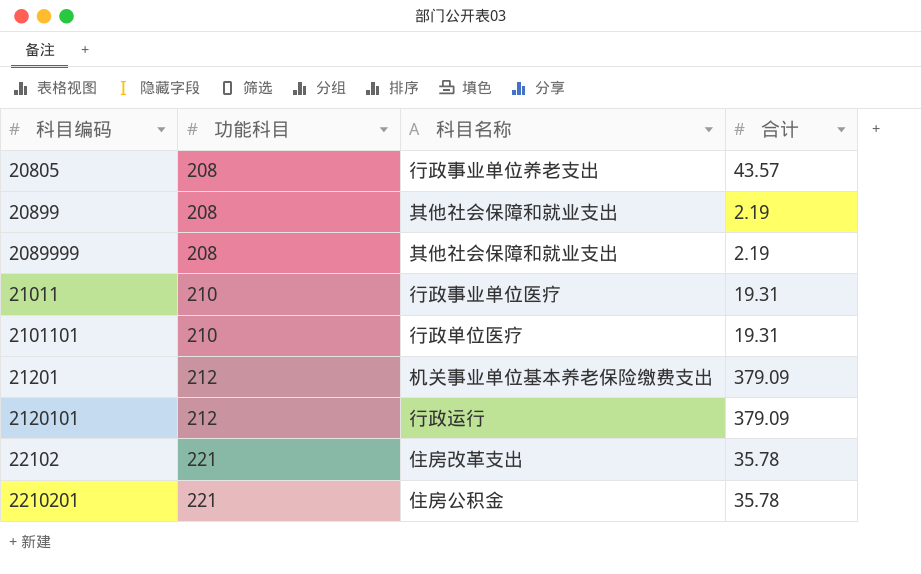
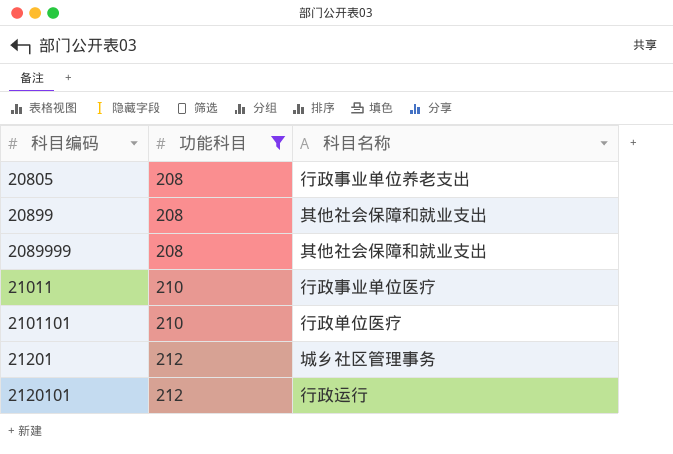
filter: none -> 功能科目 != 221
column 合计 | position: 4 -> none
21201 | 科目名称: 机关事业单位基本养老保险缴费支出 -> 城乡社区管理事务

